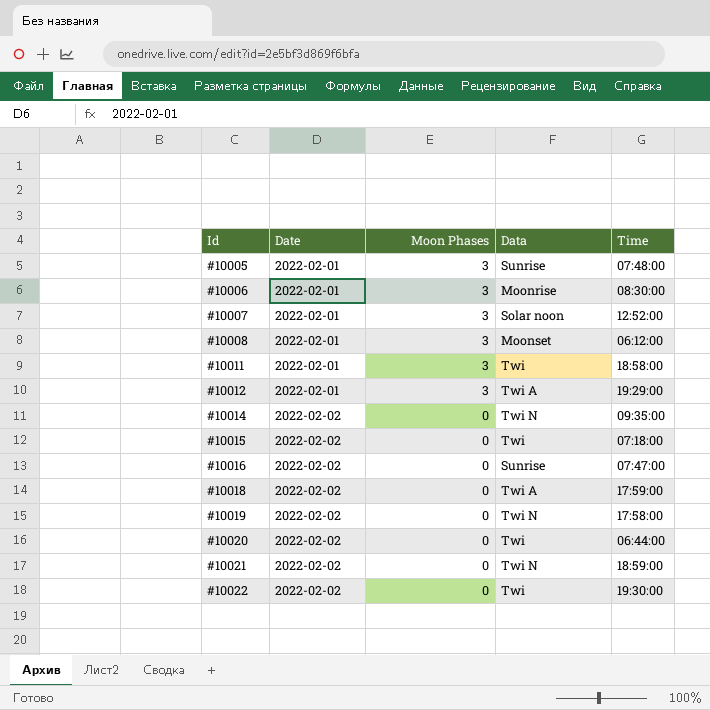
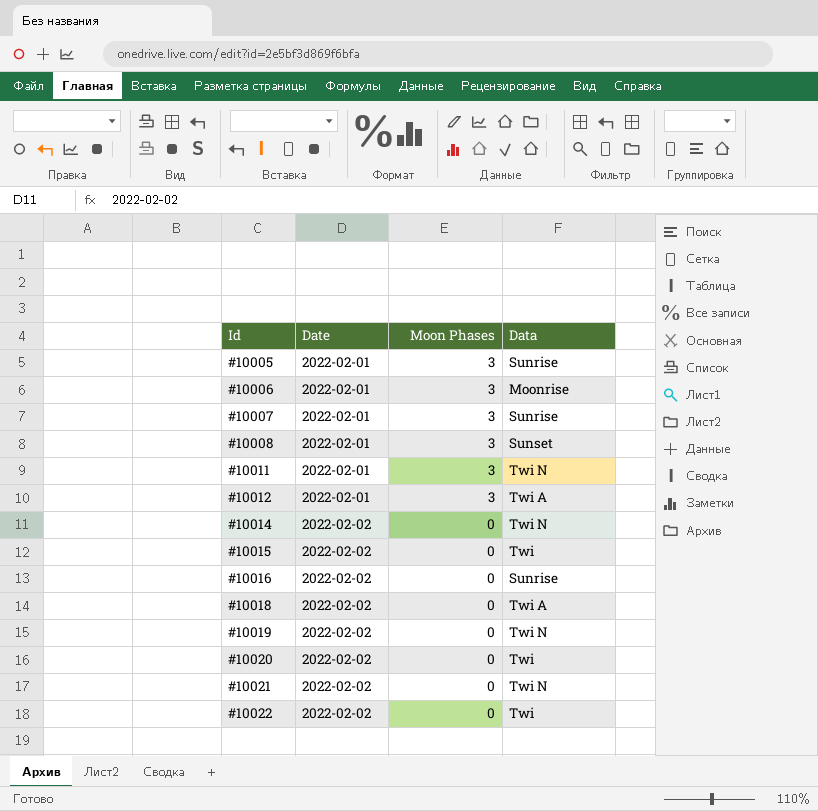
column Time | position: 5 -> none
#10007 | Data: Solar noon -> Sunrise
#10008 | Data: Moonset -> Sunset
#10011 | Data: Twi -> Twi N

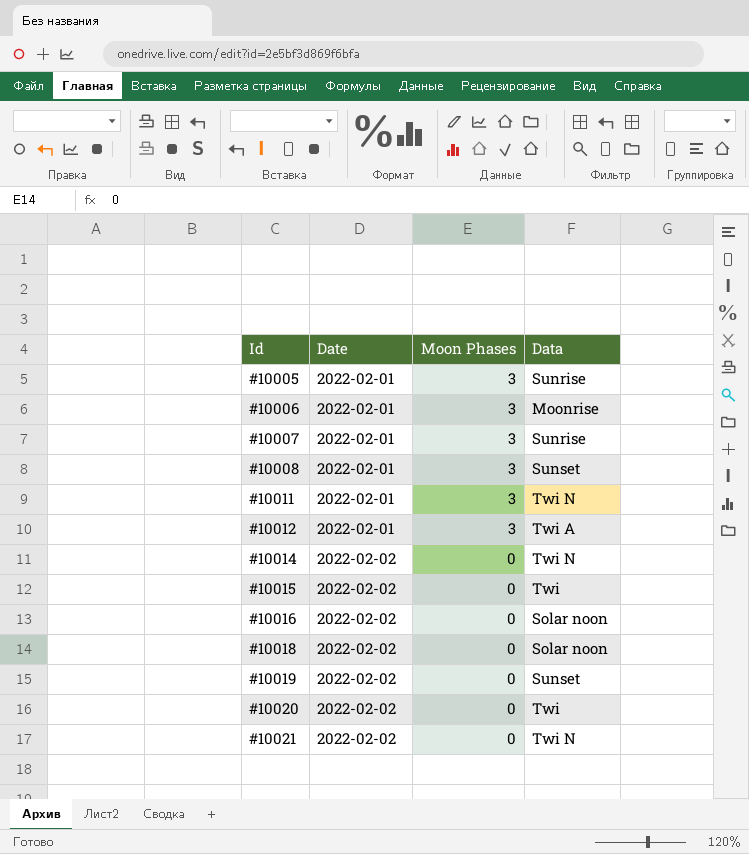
row #10022: 2022-02-02 | 0 | Twi -> none
#10016 | Data: Sunrise -> Solar noon
#10018 | Data: Twi A -> Solar noon
#10019 | Data: Twi N -> Sunset

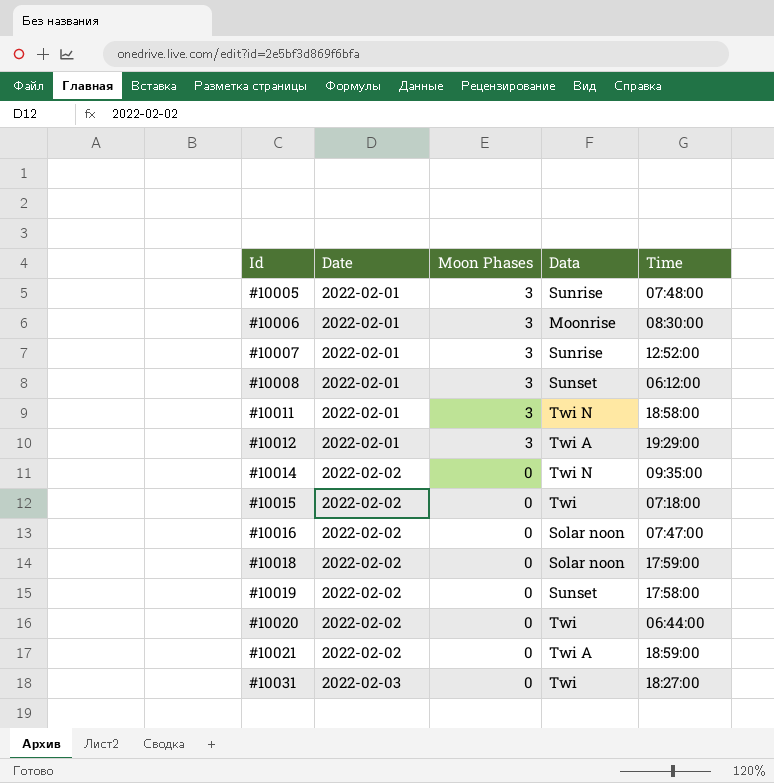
column Time | position: none -> 5
#10021 | Data: Twi N -> Twi A
row #10031: none -> 2022-02-03 | 0 | Twi | 18:27:00

